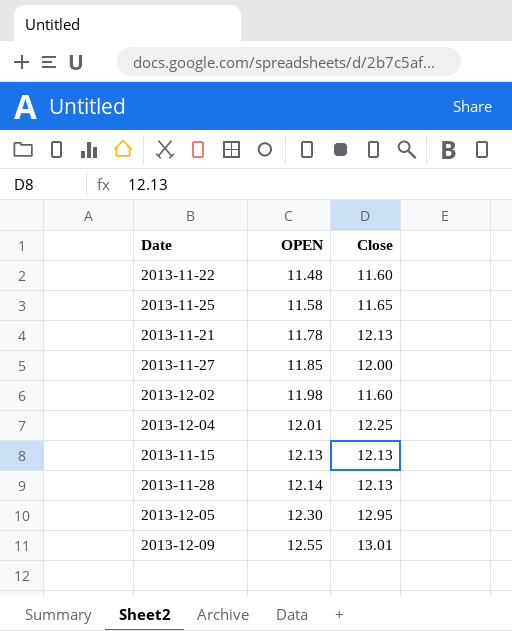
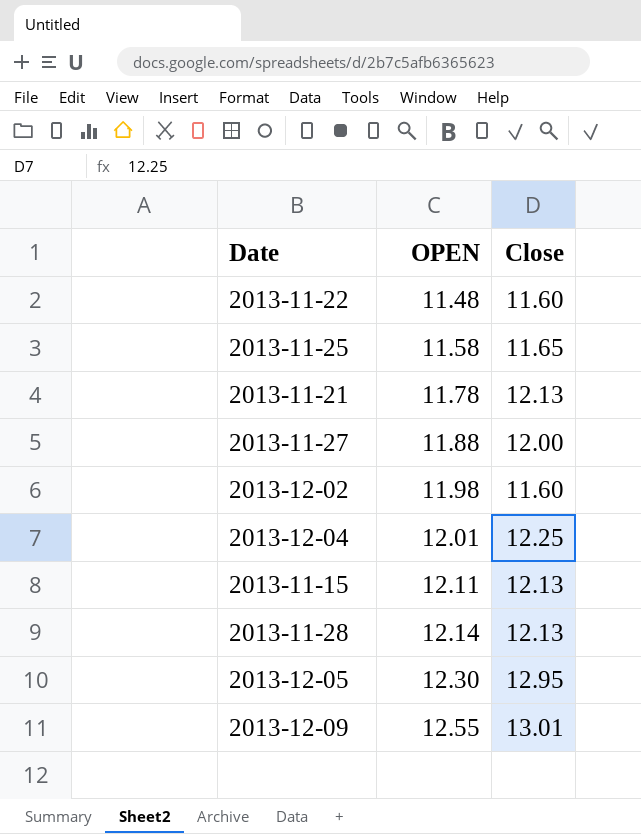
2013-11-27 | OPEN: 11.85 -> 11.88
2013-11-15 | OPEN: 12.13 -> 12.11

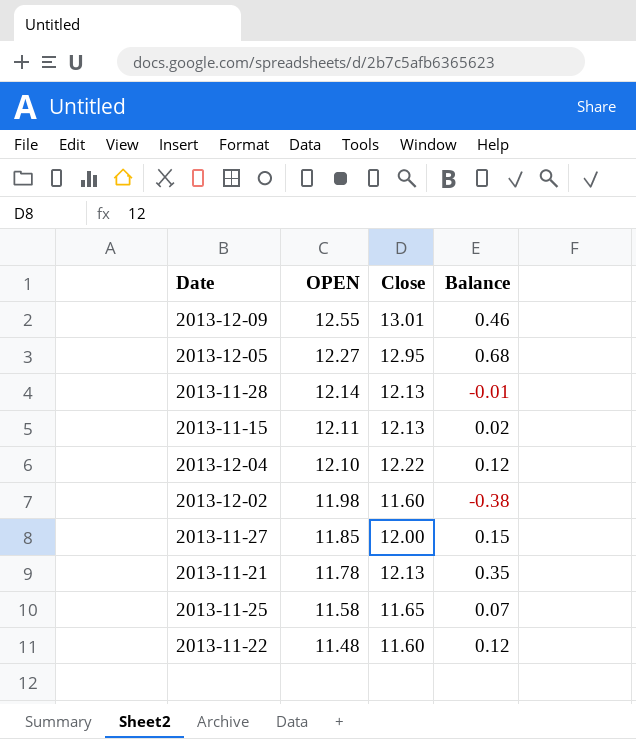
row order: OPEN ascending -> OPEN descending
column Balance | formula: none -> [Close] - [OPEN]
2013-12-05 | OPEN: 12.30 -> 12.27
2013-12-04 | OPEN: 12.01 -> 12.10
2013-12-04 | Close: 12.25 -> 12.22
2013-11-27 | OPEN: 11.88 -> 11.85

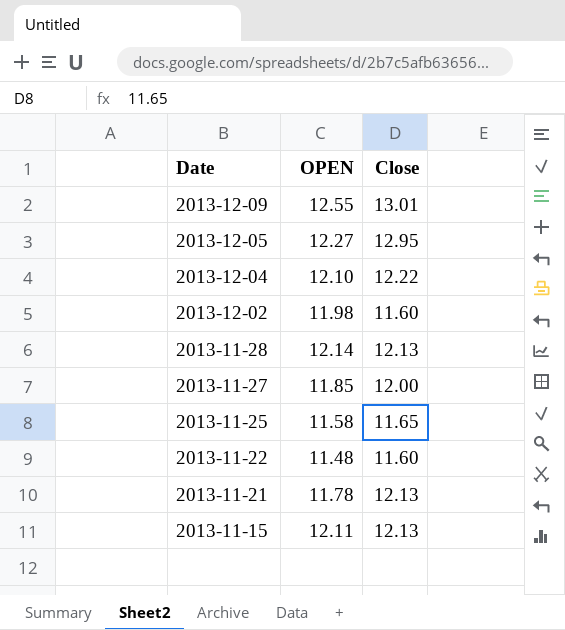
row order: OPEN descending -> Date descending
column Balance | formula: [Close] - [OPEN] -> none

